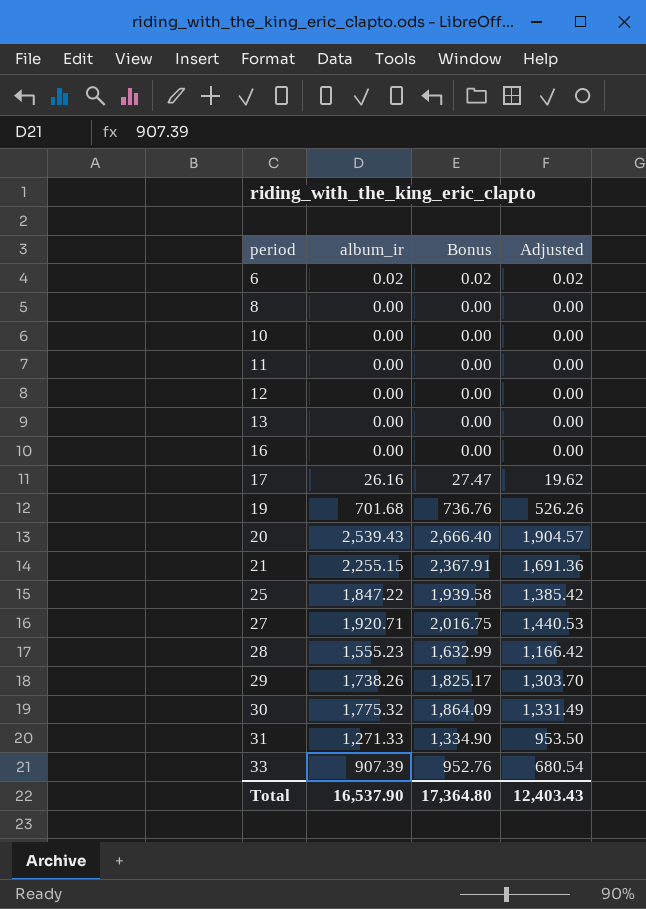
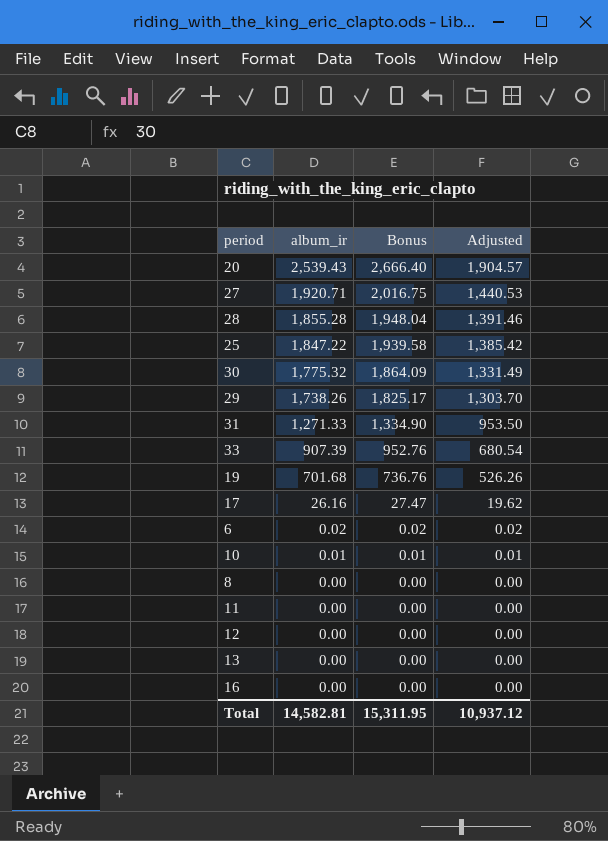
row order: period ascending -> album_ir descending
row 21: 2,255.15 | 2,367.91 | 1,691.36 -> none
28 | album_ir: 1,555.23 -> 1,855.28
28 | Bonus: 1,632.99 -> 1,948.04
28 | Adjusted: 1,166.42 -> 1,391.46
10 | album_ir: 0.00 -> 0.01
10 | Bonus: 0.00 -> 0.01
10 | Adjusted: 0.00 -> 0.01
Total | album_ir: 16,537.90 -> 14,582.81
Total | Bonus: 17,364.80 -> 15,311.95
Total | Adjusted: 12,403.43 -> 10,937.12

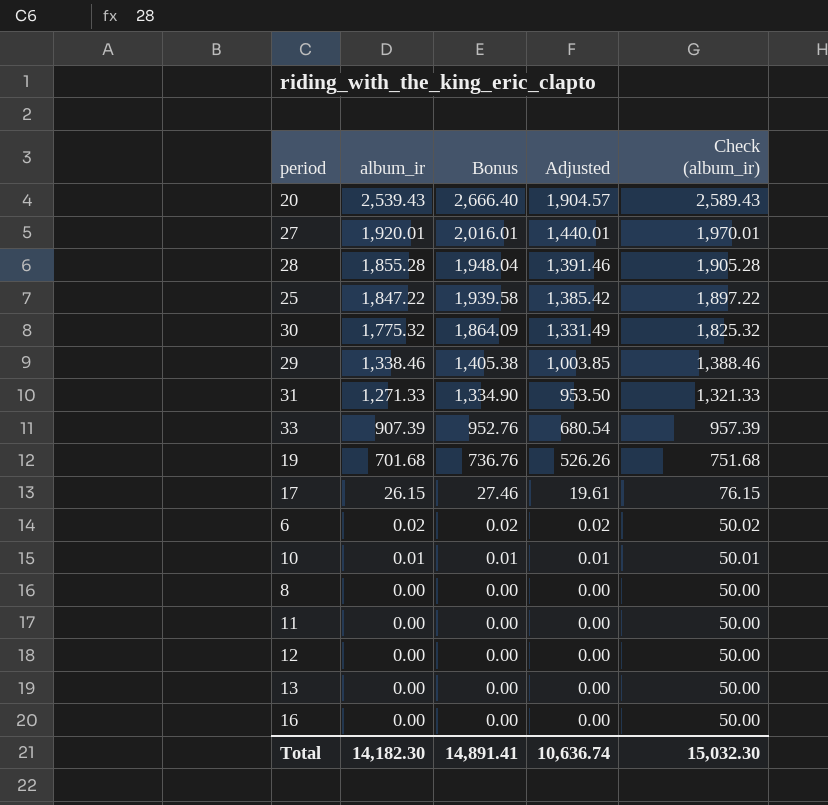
column Check (album_ir) | formula: none -> [album_ir] + 50
27 | album_ir: 1,920.71 -> 1,920.01
27 | Bonus: 2,016.75 -> 2,016.01
27 | Adjusted: 1,440.53 -> 1,440.01
29 | album_ir: 1,738.26 -> 1,338.46
29 | Bonus: 1,825.17 -> 1,405.38
29 | Adjusted: 1,303.70 -> 1,003.85
17 | album_ir: 26.16 -> 26.15
17 | Bonus: 27.47 -> 27.46
17 | Adjusted: 19.62 -> 19.61
Total | album_ir: 14,582.81 -> 14,182.30
Total | Bonus: 15,311.95 -> 14,891.41
Total | Adjusted: 10,937.12 -> 10,636.74

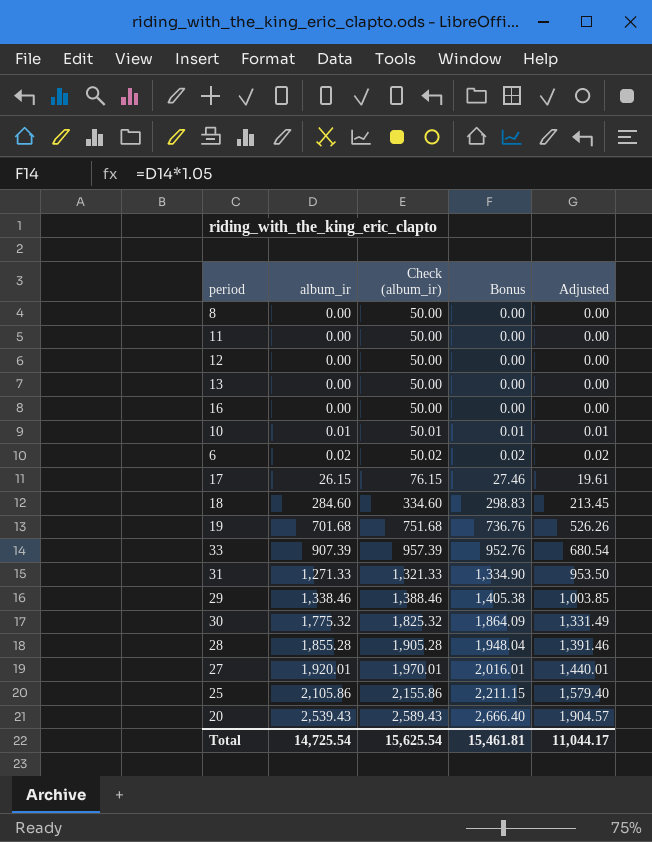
row order: album_ir descending -> album_ir ascending
column Check (album_ir) | position: 5 -> 3
row 18: none -> 284.60 | 334.60 | 298.83 | 213.45
25 | album_ir: 1,847.22 -> 2,105.86
25 | Check (album_ir): 1,897.22 -> 2,155.86
25 | Bonus: 1,939.58 -> 2,211.15
25 | Adjusted: 1,385.42 -> 1,579.40
Total | album_ir: 14,182.30 -> 14,725.54
Total | Check (album_ir): 15,032.30 -> 15,625.54
Total | Bonus: 14,891.41 -> 15,461.81
Total | Adjusted: 10,636.74 -> 11,044.17

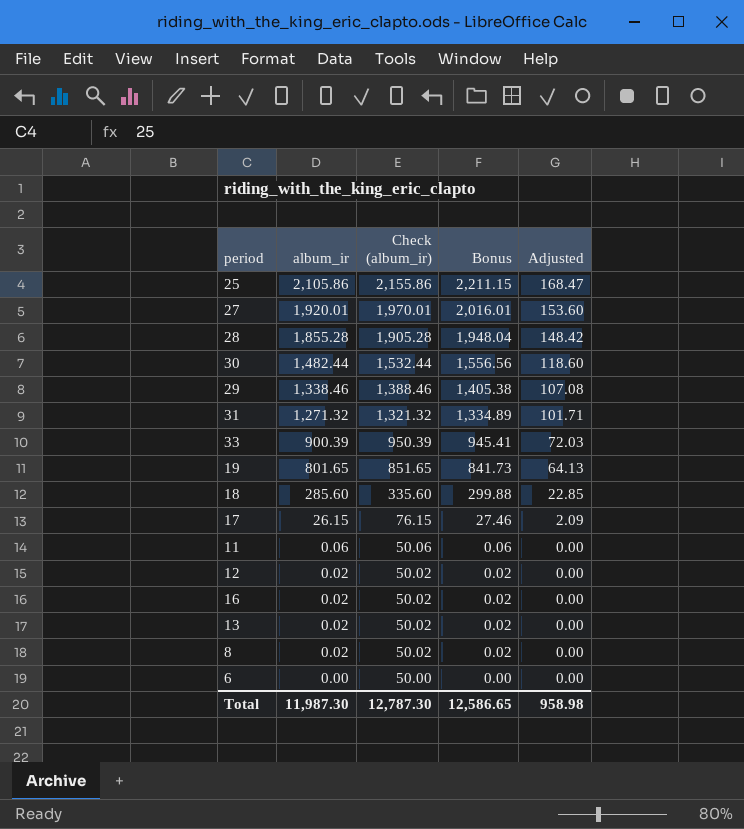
row order: album_ir ascending -> album_ir descending
column Adjusted | formula: [album_ir] * 0.75 -> [album_ir] * 0.08
row 10: 0.01 | 50.01 | 0.01 | 0.01 -> none
row 20: 2,539.43 | 2,589.43 | 2,666.40 | 1,904.57 -> none
30 | album_ir: 1,775.32 -> 1,482.44
30 | Check (album_ir): 1,825.32 -> 1,532.44
30 | Bonus: 1,864.09 -> 1,556.56
31 | album_ir: 1,271.33 -> 1,271.32
31 | Check (album_ir): 1,321.33 -> 1,321.32
31 | Bonus: 1,334.90 -> 1,334.89
33 | album_ir: 907.39 -> 900.39
33 | Check (album_ir): 957.39 -> 950.39
33 | Bonus: 952.76 -> 945.41
19 | album_ir: 701.68 -> 801.65
19 | Check (album_ir): 751.68 -> 851.65
19 | Bonus: 736.76 -> 841.73
18 | album_ir: 284.60 -> 285.60
18 | Check (album_ir): 334.60 -> 335.60
18 | Bonus: 298.83 -> 299.88
11 | album_ir: 0.00 -> 0.06
11 | Check (album_ir): 50.00 -> 50.06
11 | Bonus: 0.00 -> 0.06
12 | album_ir: 0.00 -> 0.02
12 | Check (album_ir): 50.00 -> 50.02
12 | Bonus: 0.00 -> 0.02
16 | album_ir: 0.00 -> 0.02
16 | Check (album_ir): 50.00 -> 50.02
16 | Bonus: 0.00 -> 0.02
13 | album_ir: 0.00 -> 0.02
13 | Check (album_ir): 50.00 -> 50.02
13 | Bonus: 0.00 -> 0.02
8 | album_ir: 0.00 -> 0.02
8 | Check (album_ir): 50.00 -> 50.02
8 | Bonus: 0.00 -> 0.02
6 | album_ir: 0.02 -> 0.00
6 | Check (album_ir): 50.02 -> 50.00
6 | Bonus: 0.02 -> 0.00
Total | album_ir: 14,725.54 -> 11,987.30
Total | Check (album_ir): 15,625.54 -> 12,787.30
Total | Bonus: 15,461.81 -> 12,586.65
Total | Adjusted: 11,044.17 -> 958.98

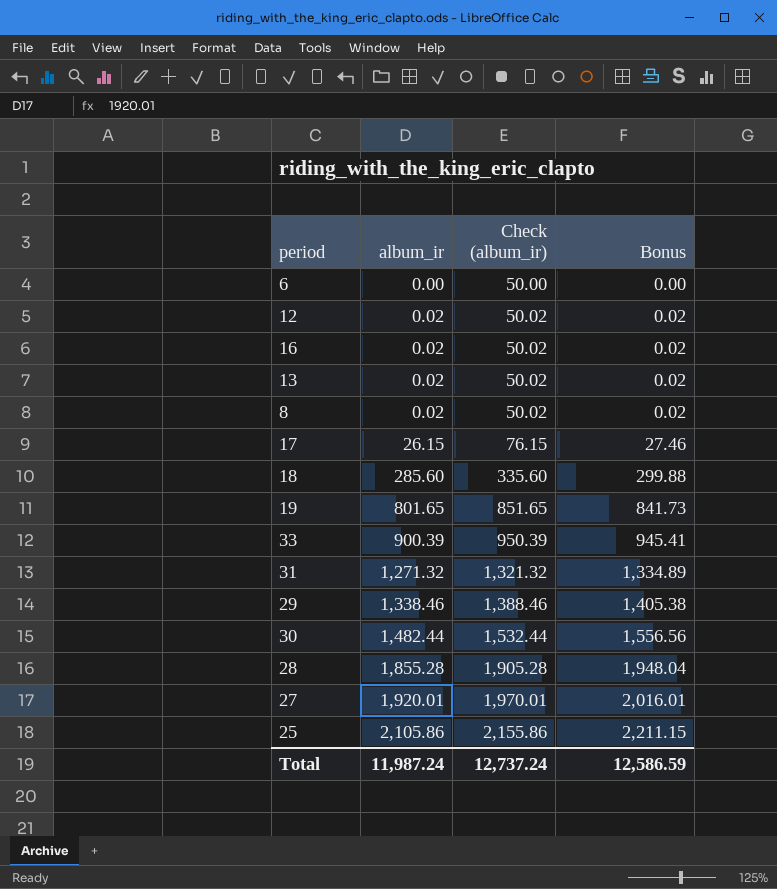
row order: album_ir descending -> album_ir ascending
column Adjusted | formula: [album_ir] * 0.08 -> none
row 11: 0.06 | 50.06 | 0.06 | 0.00 -> none
Total | album_ir: 11,987.30 -> 11,987.24
Total | Check (album_ir): 12,787.30 -> 12,737.24
Total | Bonus: 12,586.65 -> 12,586.59

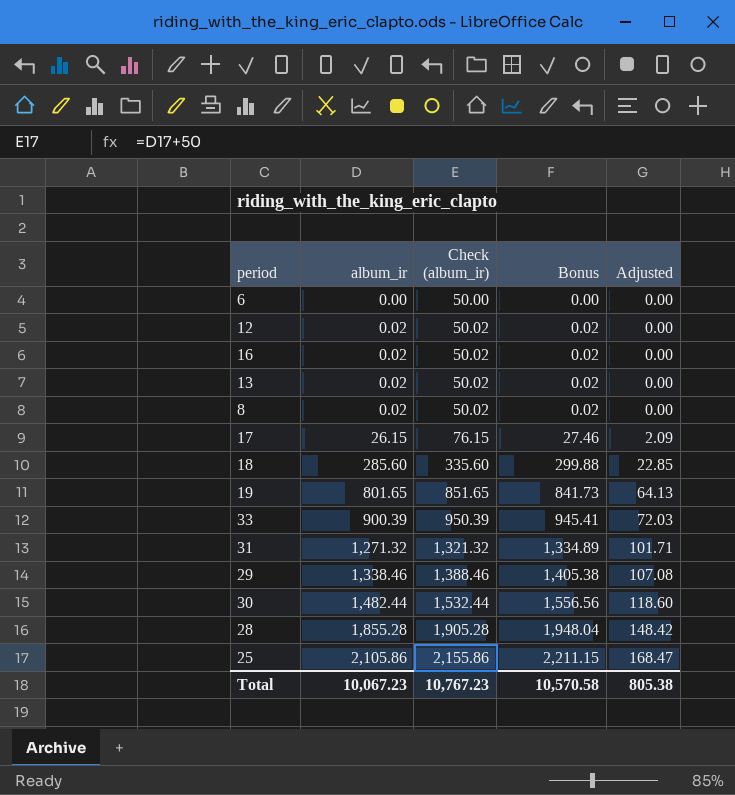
column Adjusted | formula: none -> [album_ir] * 0.08
row 27: 1,920.01 | 1,970.01 | 2,016.01 -> none
Total | album_ir: 11,987.24 -> 10,067.23
Total | Check (album_ir): 12,737.24 -> 10,767.23
Total | Bonus: 12,586.59 -> 10,570.58

